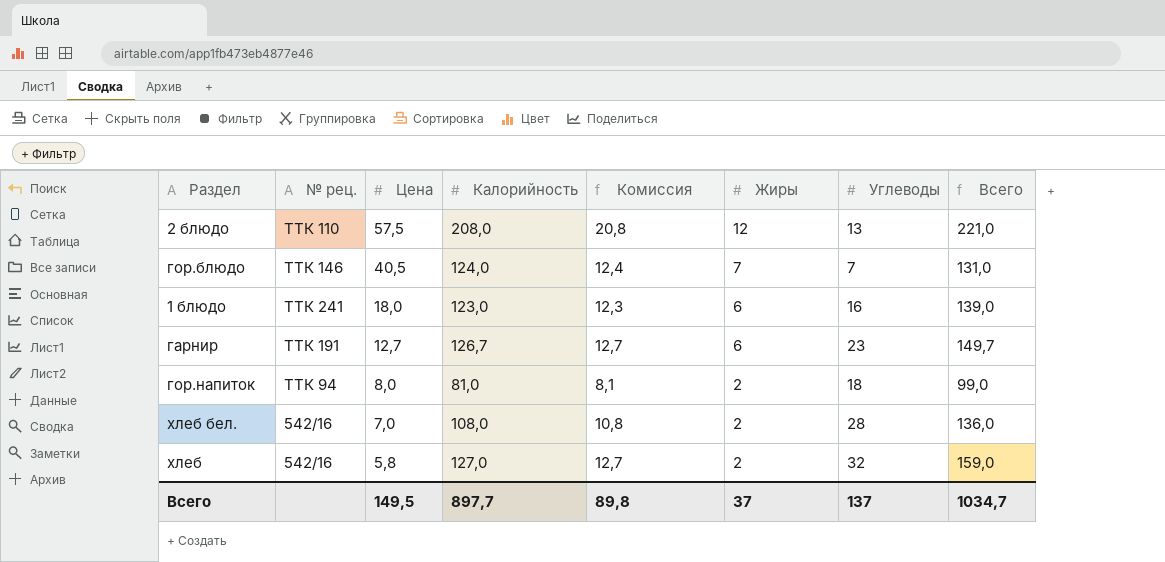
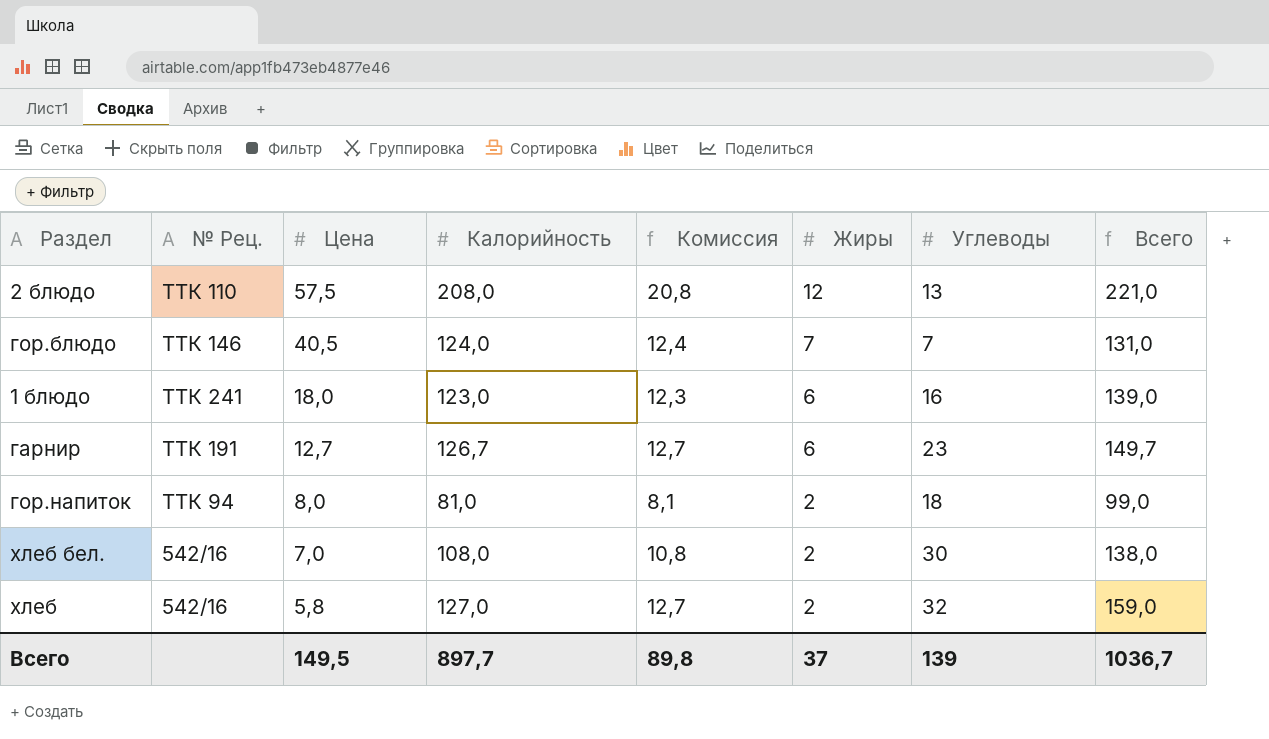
column name: № рец. -> № Рец.
хлеб бел. | Углеводы: 28 -> 30
хлеб бел. | Всего: 136,0 -> 138,0
Всего | Углеводы: 137 -> 139
Всего | Всего: 1034,7 -> 1036,7

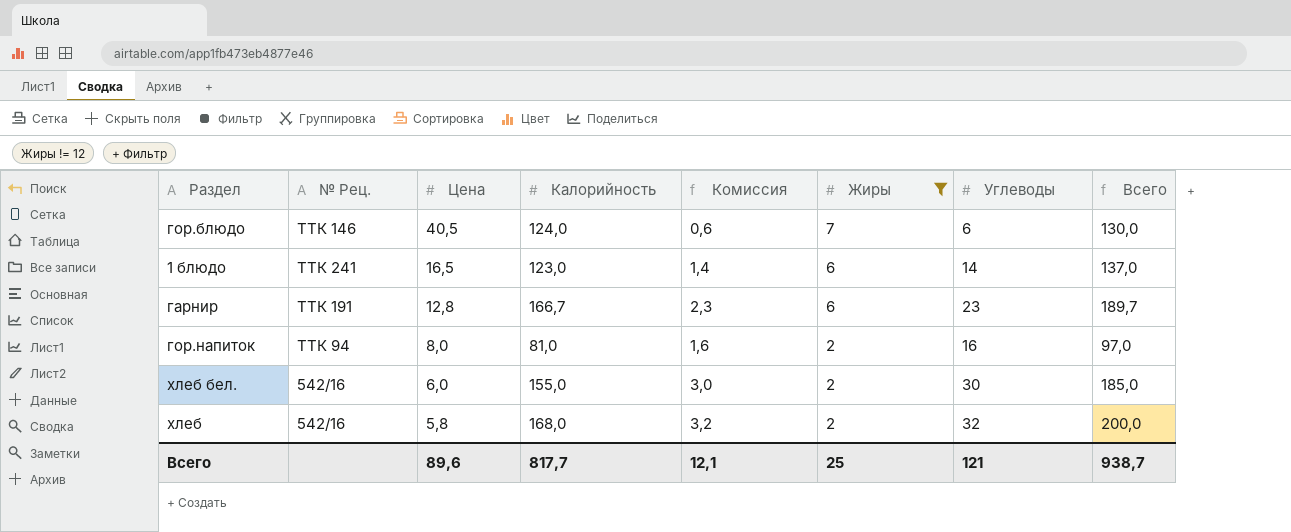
filter: none -> Жиры != 12
column Комиссия | formula: [Калорийность] * 0,1 -> [Углеводы] * 0,1
гор.блюдо | Углеводы: 7 -> 6
гор.блюдо | Всего: 131,0 -> 130,0
1 блюдо | Цена: 18,0 -> 16,5
1 блюдо | Углеводы: 16 -> 14
1 блюдо | Всего: 139,0 -> 137,0
гарнир | Цена: 12,7 -> 12,8
гарнир | Калорийность: 126,7 -> 166,7
гарнир | Всего: 149,7 -> 189,7
гор.напиток | Углеводы: 18 -> 16
гор.напиток | Всего: 99,0 -> 97,0
хлеб бел. | Цена: 7,0 -> 6,0
хлеб бел. | Калорийность: 108,0 -> 155,0
хлеб бел. | Всего: 138,0 -> 185,0
хлеб | Калорийность: 127,0 -> 168,0
хлеб | Всего: 159,0 -> 200,0
Всего | Цена: 149,5 -> 89,6
Всего | Калорийность: 897,7 -> 817,7
Всего | Комиссия: 89,8 -> 12,1
Всего | Жиры: 37 -> 25
Всего | Углеводы: 139 -> 121
Всего | Всего: 1036,7 -> 938,7

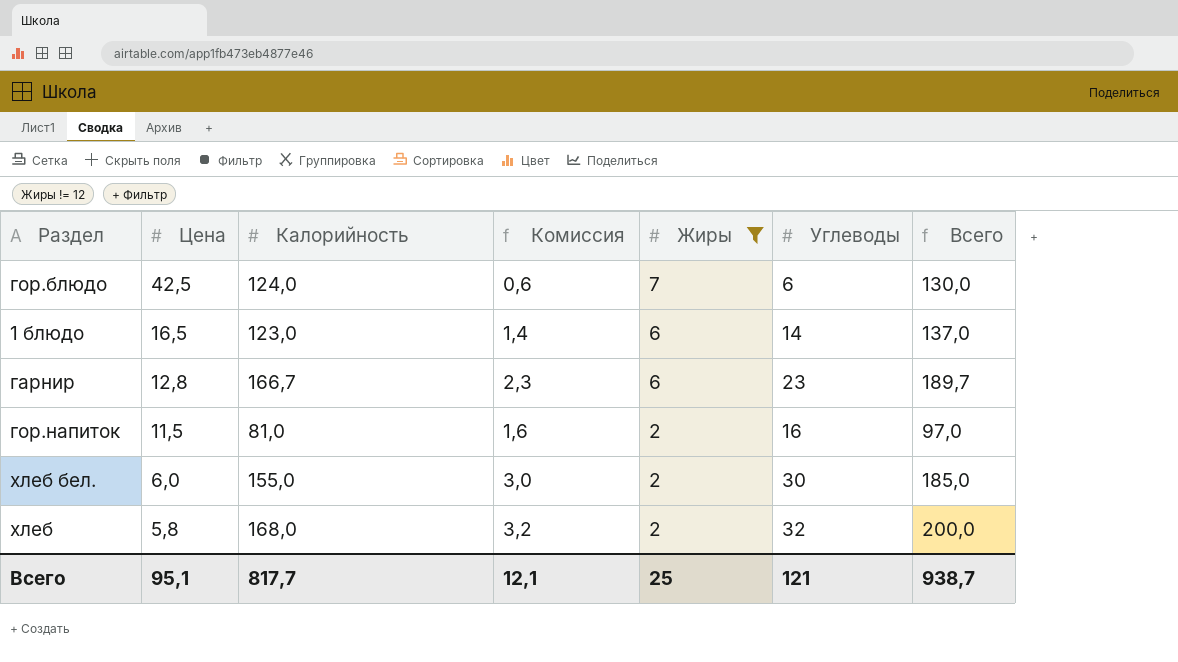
column № Рец. | position: 2 -> none
гор.блюдо | Цена: 40,5 -> 42,5
гор.напиток | Цена: 8,0 -> 11,5
Всего | Цена: 89,6 -> 95,1

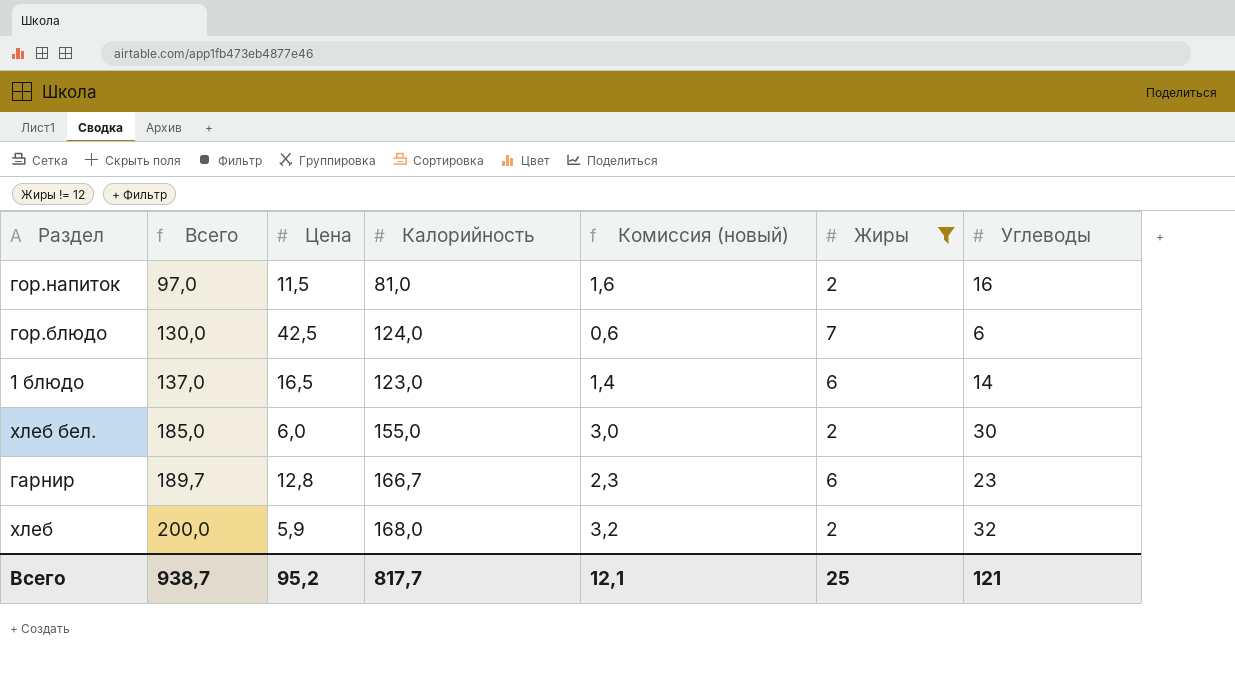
row order: Цена descending -> Всего ascending
column Всего | position: 7 -> 2
column name: Комиссия -> Комиссия (новый)
хлеб | Цена: 5,8 -> 5,9
Всего | Цена: 95,1 -> 95,2

